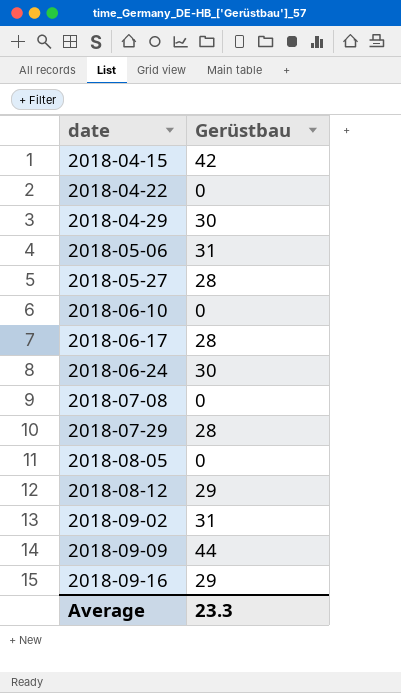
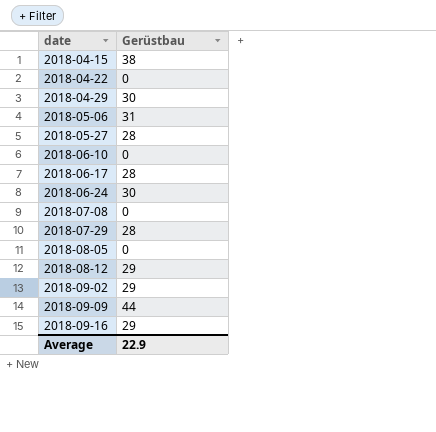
2018-04-15 | Gerüstbau: 42 -> 38
2018-09-02 | Gerüstbau: 31 -> 29
Average | Gerüstbau: 23.3 -> 22.9

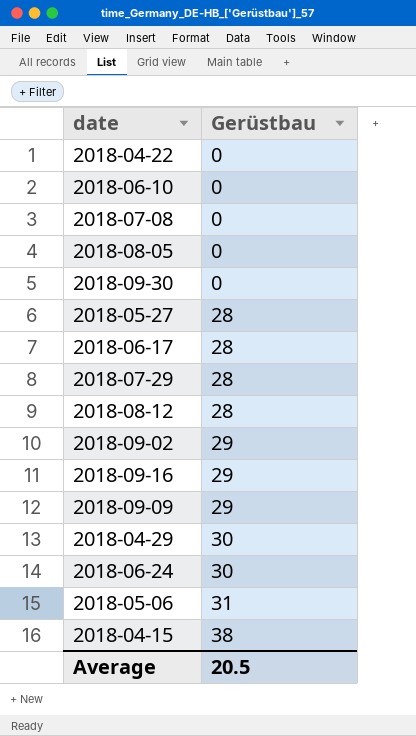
row order: date ascending -> Gerüstbau ascending
row 2018-09-30: none -> 0
2018-08-12 | Gerüstbau: 29 -> 28
2018-09-09 | Gerüstbau: 44 -> 29
Average | Gerüstbau: 22.9 -> 20.5

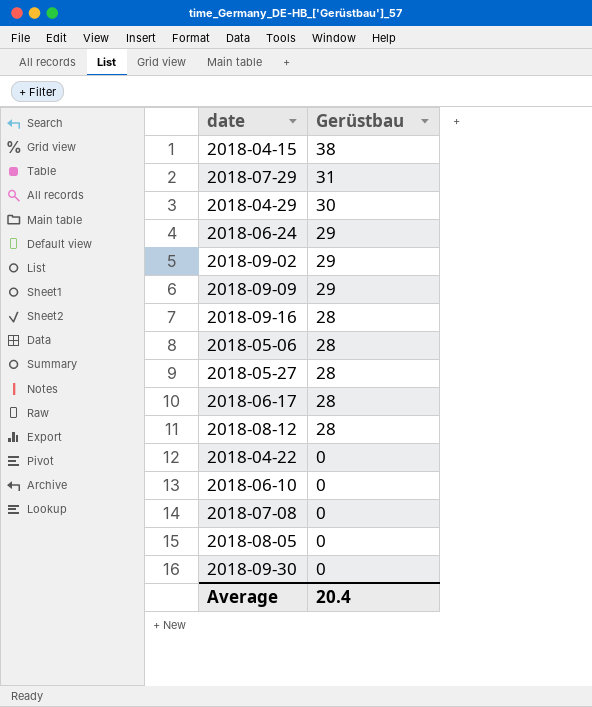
row order: Gerüstbau ascending -> Gerüstbau descending
2018-07-29 | Gerüstbau: 28 -> 31
2018-06-24 | Gerüstbau: 30 -> 29
2018-09-16 | Gerüstbau: 29 -> 28
2018-05-06 | Gerüstbau: 31 -> 28
Average | Gerüstbau: 20.5 -> 20.4

